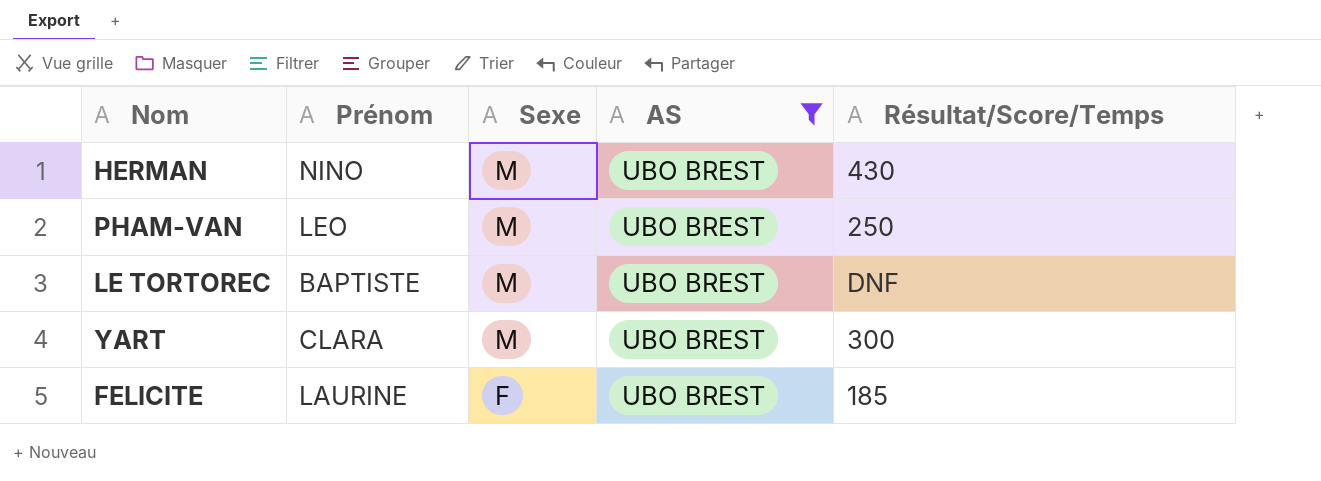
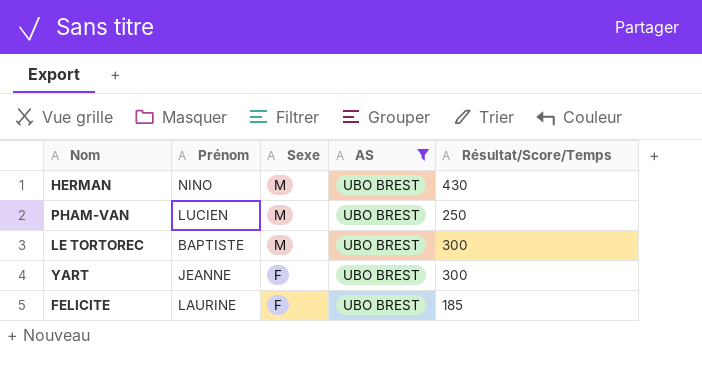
PHAM-VAN | Prénom: LEO -> LUCIEN
LE TORTOREC | Résultat/Score/Temps: DNF -> 300
YART | Prénom: CLARA -> JEANNE
YART | Sexe: M -> F

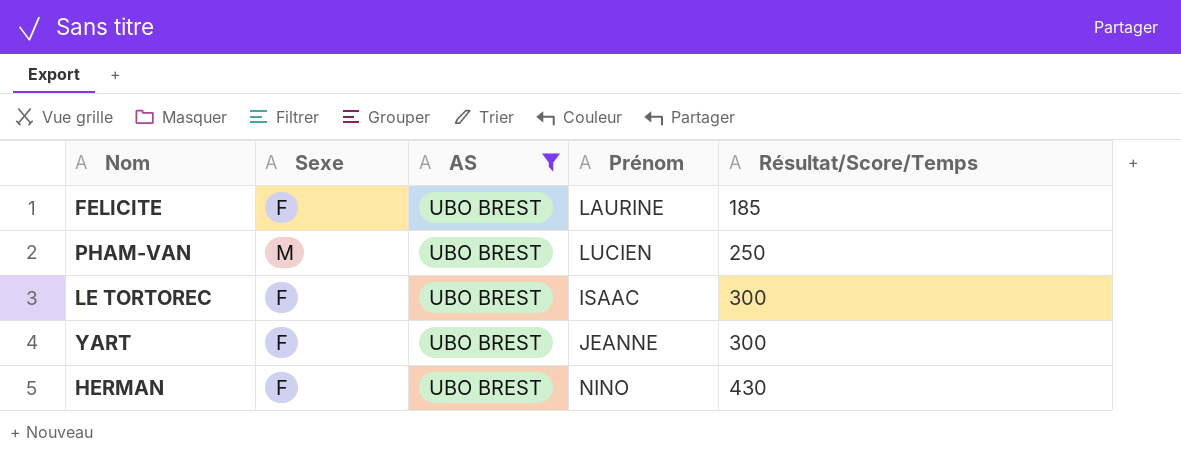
row order: Sexe descending -> Résultat/Score/Temps ascending
column Prénom | position: 2 -> 4
LE TORTOREC | Sexe: M -> F
LE TORTOREC | Prénom: BAPTISTE -> ISAAC
HERMAN | Sexe: M -> F

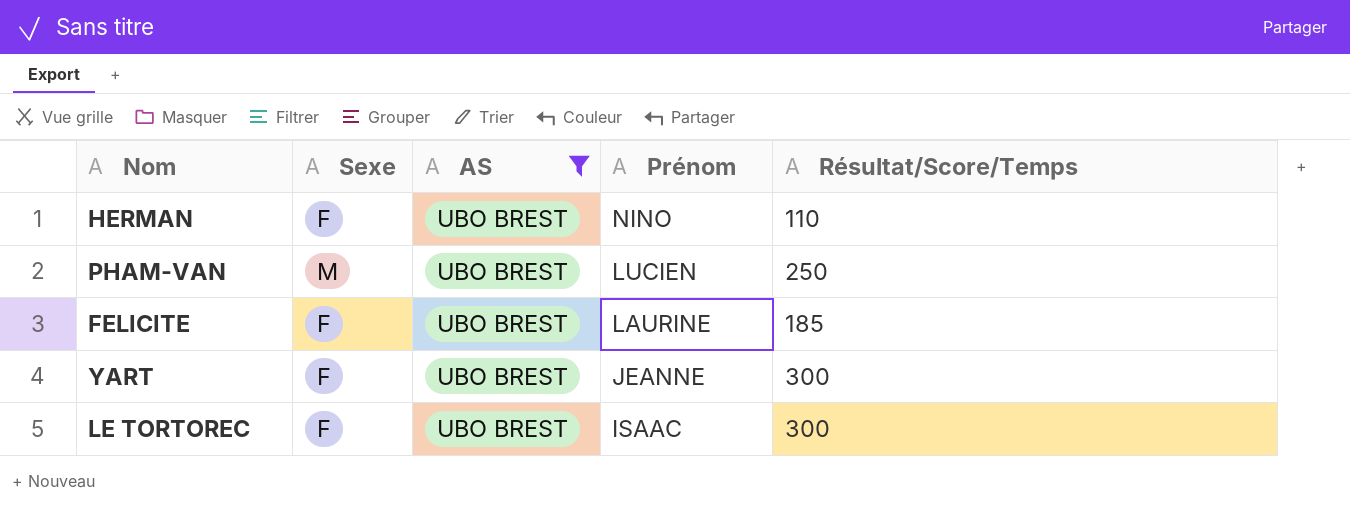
row order: Résultat/Score/Temps ascending -> Prénom descending
HERMAN | Résultat/Score/Temps: 430 -> 110

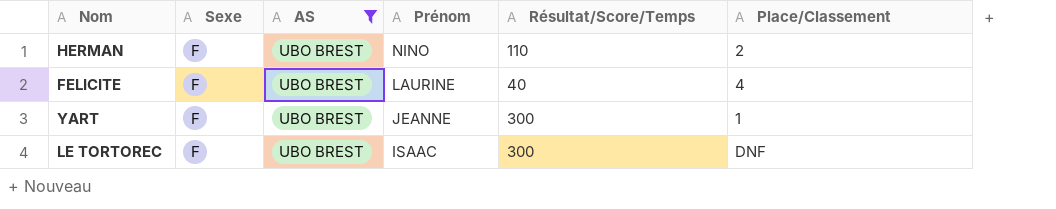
column Place/Classement | position: none -> 6
row PHAM-VAN: M | UBO BREST | LUCIEN | 250 -> none
FELICITE | Résultat/Score/Temps: 185 -> 40

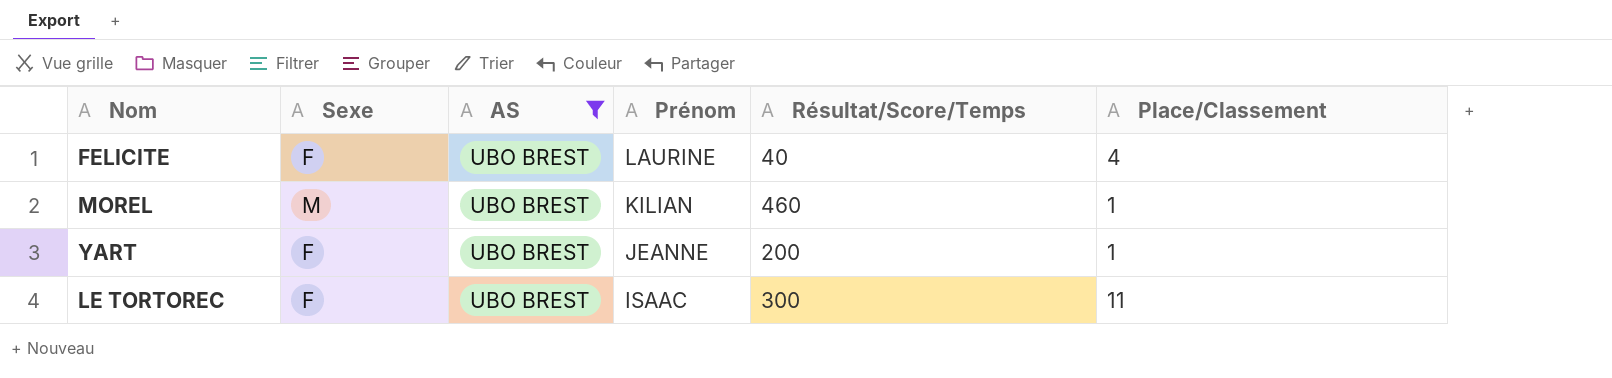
row HERMAN: F | UBO BREST | NINO | 110 | 2 -> none
row MOREL: none -> M | UBO BREST | KILIAN | 460 | 1
YART | Résultat/Score/Temps: 300 -> 200
LE TORTOREC | Place/Classement: DNF -> 11

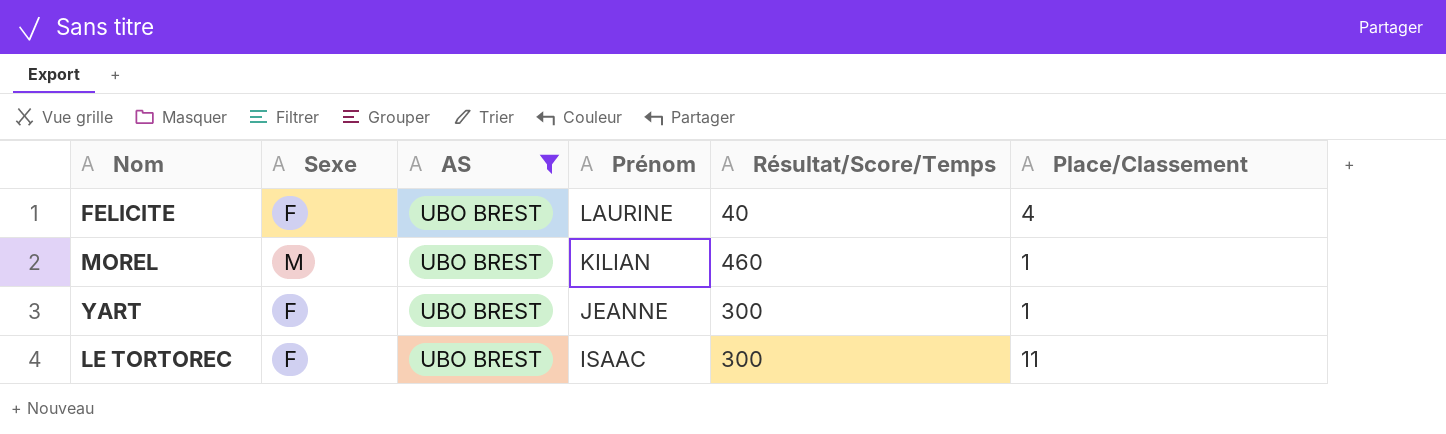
YART | Résultat/Score/Temps: 200 -> 300

